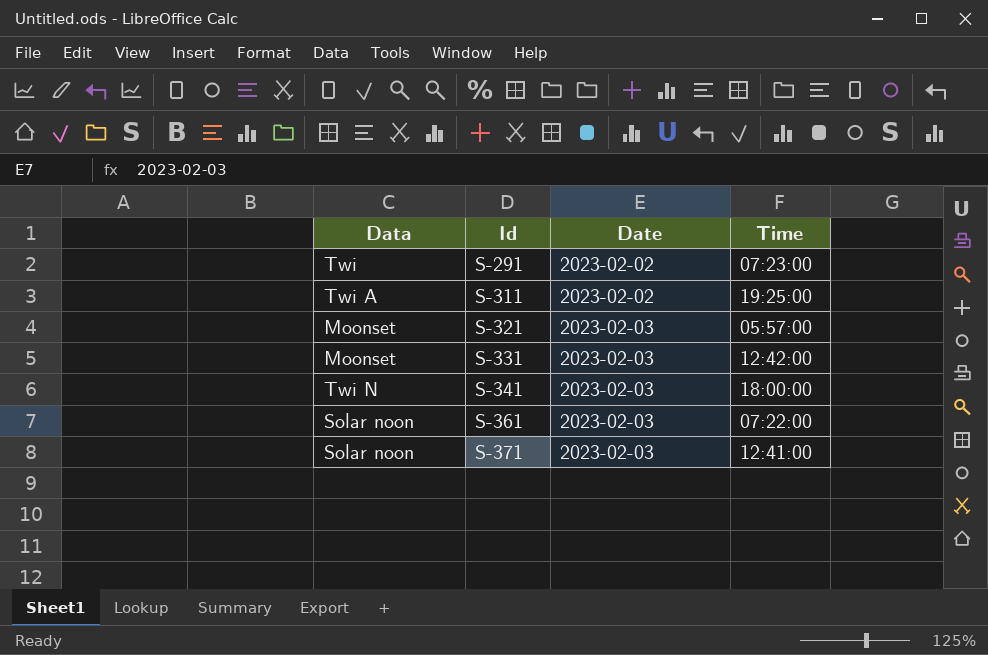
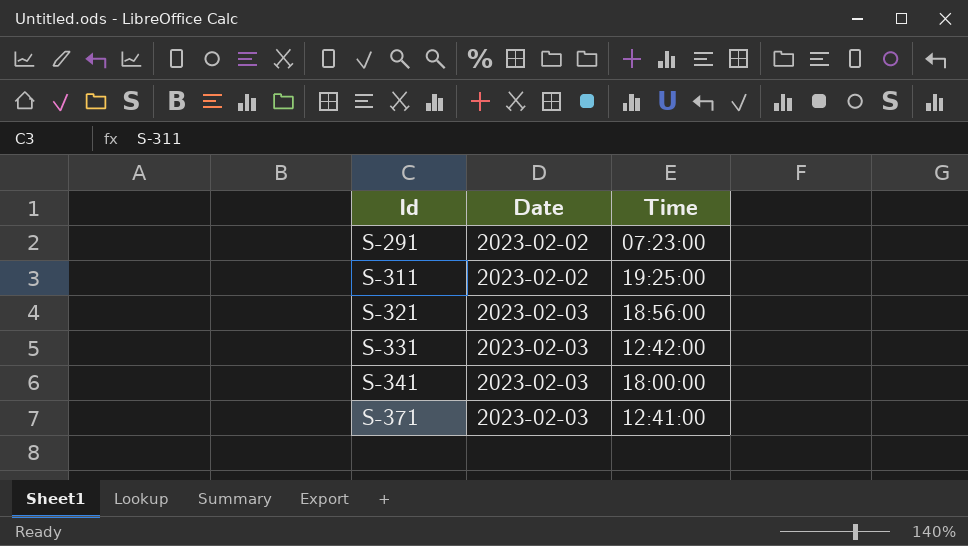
column Data | position: 1 -> none
row S-361: Solar noon | 2023-02-03 | 07:22:00 -> none
S-321 | Time: 05:57:00 -> 18:56:00

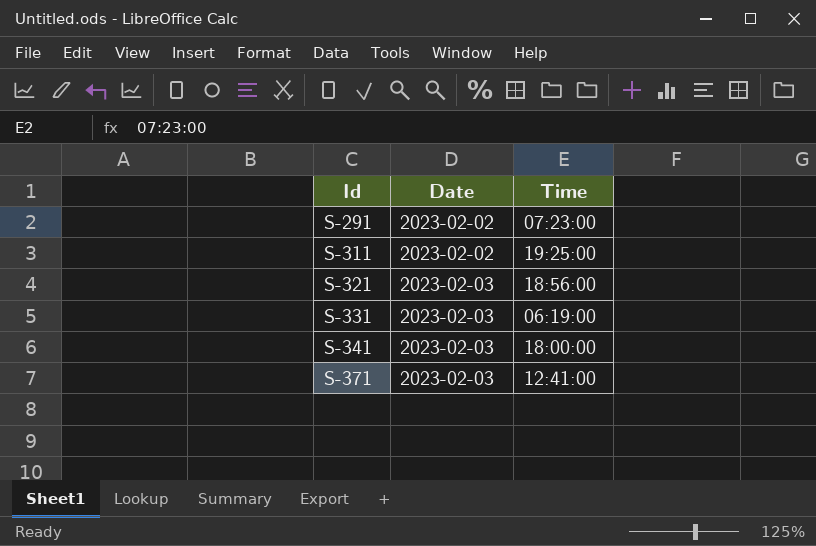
S-331 | Time: 12:42:00 -> 06:19:00

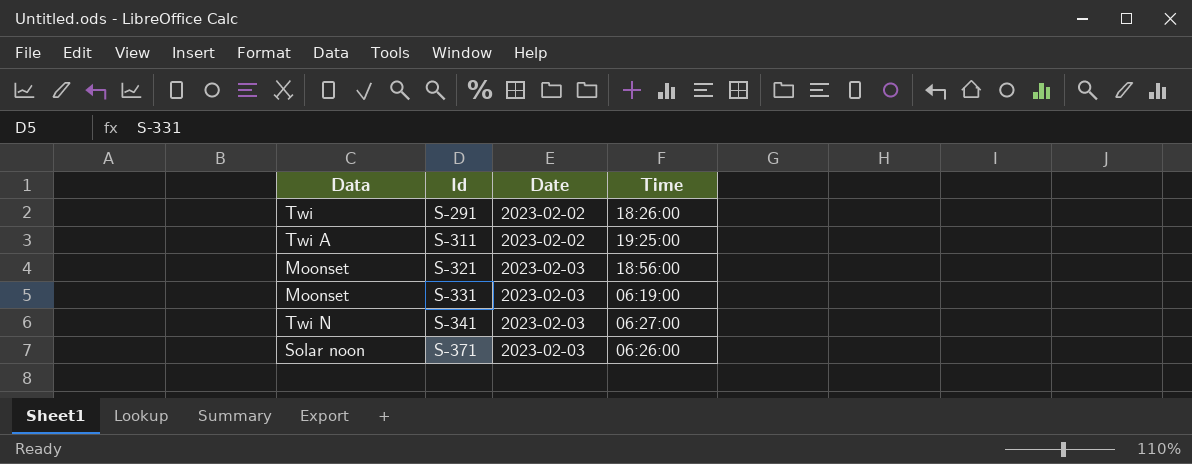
column Data | position: none -> 1
S-291 | Time: 07:23:00 -> 18:26:00
S-341 | Time: 18:00:00 -> 06:27:00
S-371 | Time: 12:41:00 -> 06:26:00

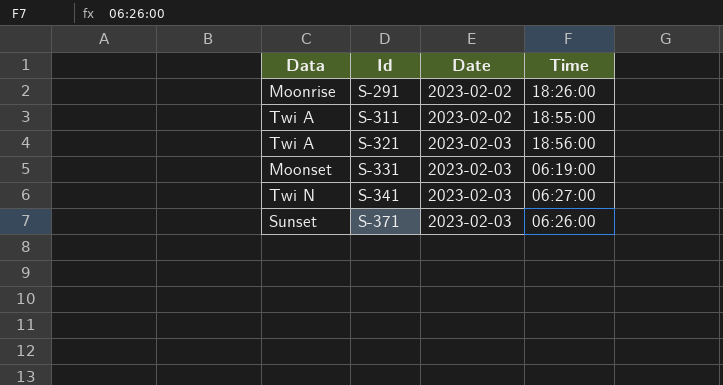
S-291 | Data: Twi -> Moonrise
S-311 | Time: 19:25:00 -> 18:55:00
S-321 | Data: Moonset -> Twi A
S-371 | Data: Solar noon -> Sunset

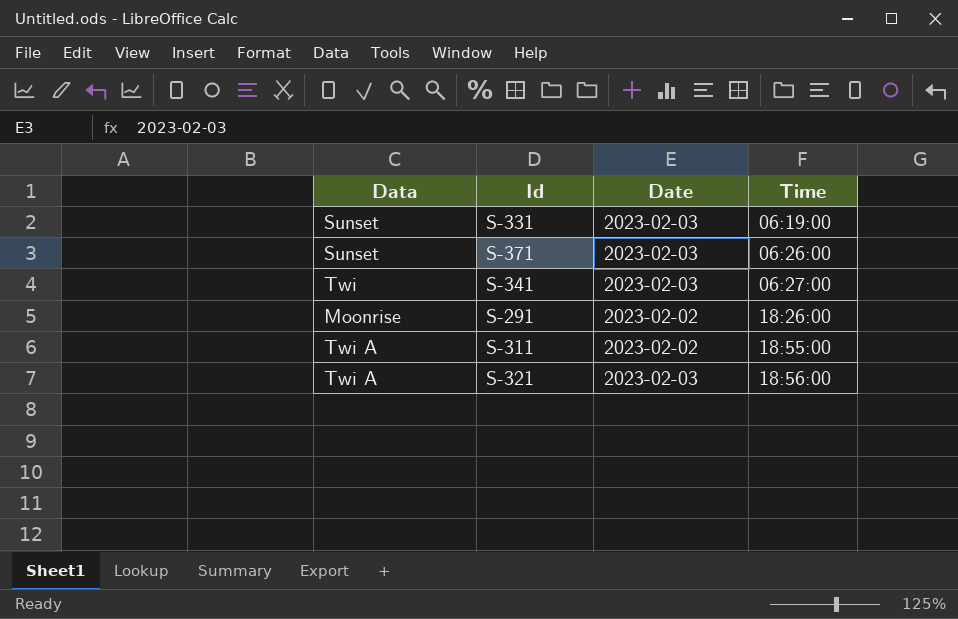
row order: Id ascending -> Time ascending
S-331 | Data: Moonset -> Sunset
S-341 | Data: Twi N -> Twi

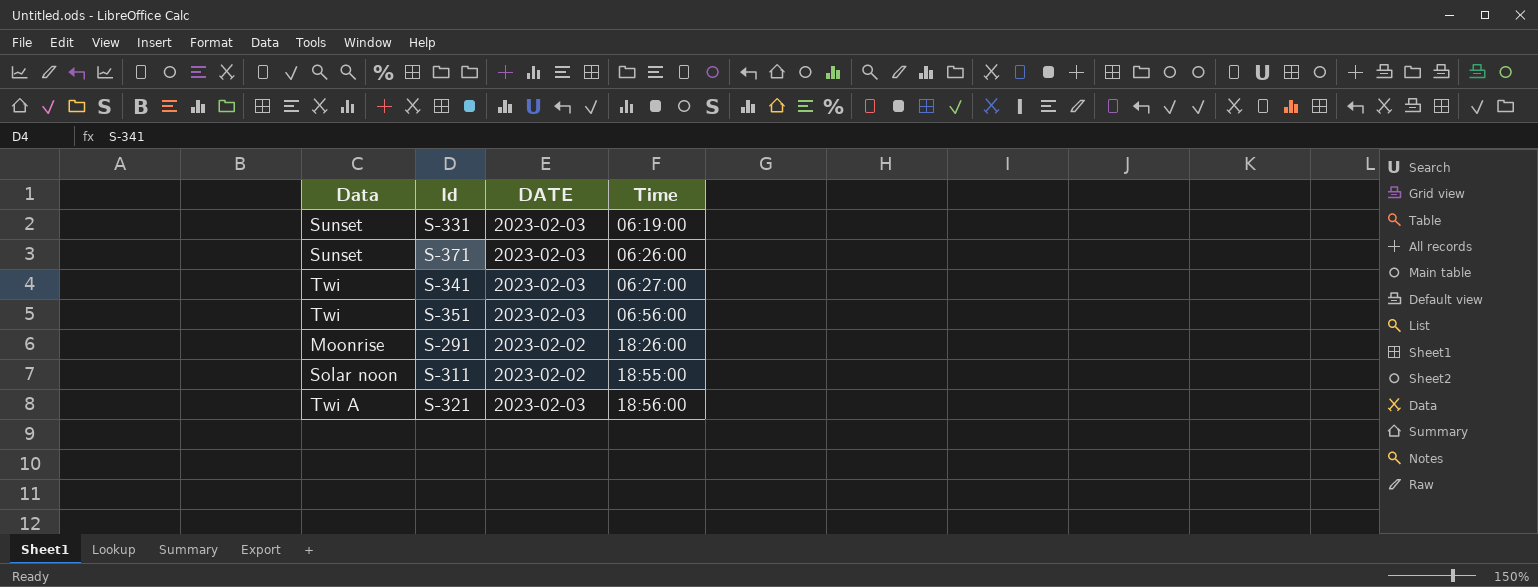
column name: Date -> DATE
row S-351: none -> Twi | 2023-02-03 | 06:56:00
S-311 | Data: Twi A -> Solar noon

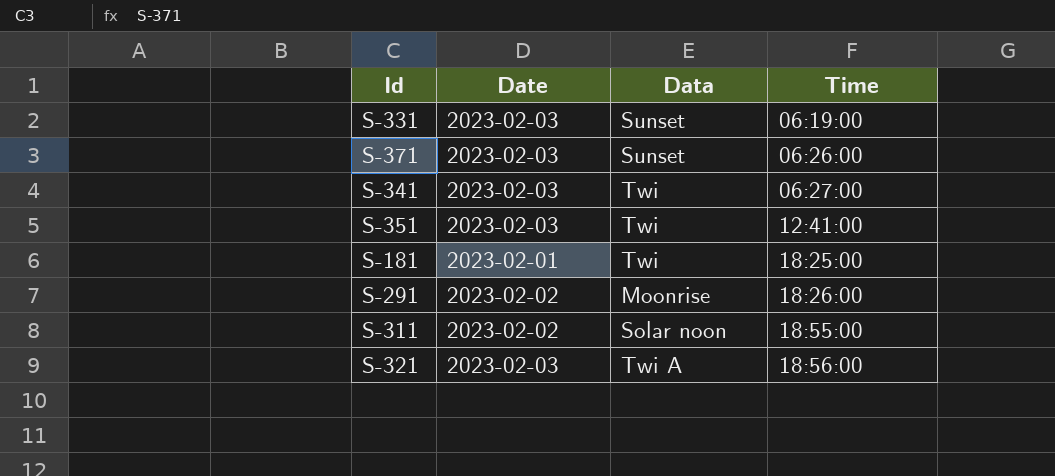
column name: DATE -> Date
column Data | position: 1 -> 3
S-351 | Time: 06:56:00 -> 12:41:00
row S-181: none -> 2023-02-01 | Twi | 18:25:00

